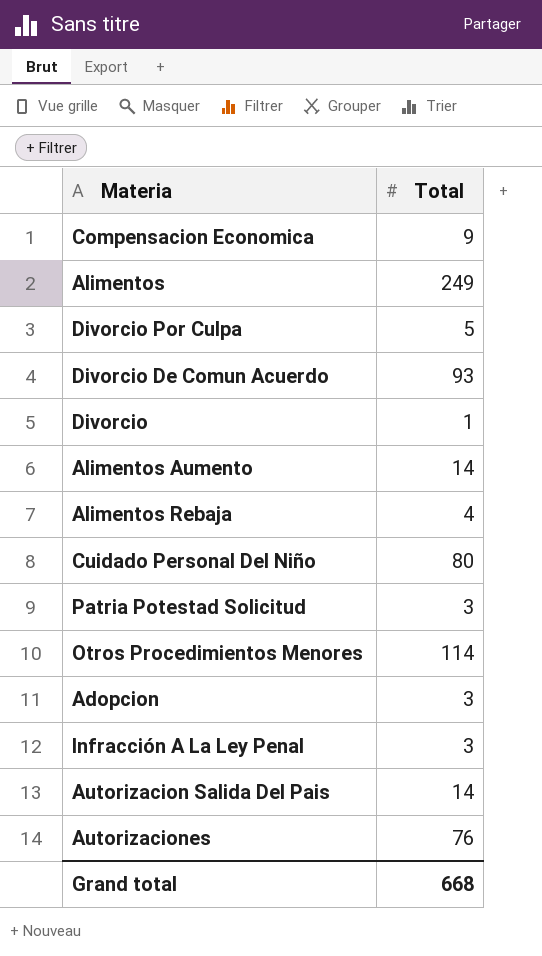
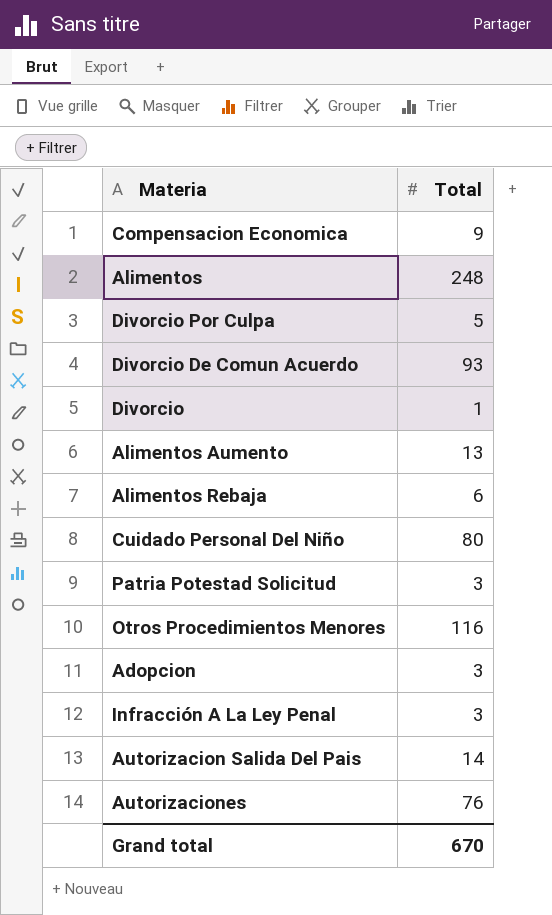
Alimentos | Total: 249 -> 248
Alimentos Aumento | Total: 14 -> 13
Alimentos Rebaja | Total: 4 -> 6
Otros Procedimientos Menores | Total: 114 -> 116
Grand total | Total: 668 -> 670

